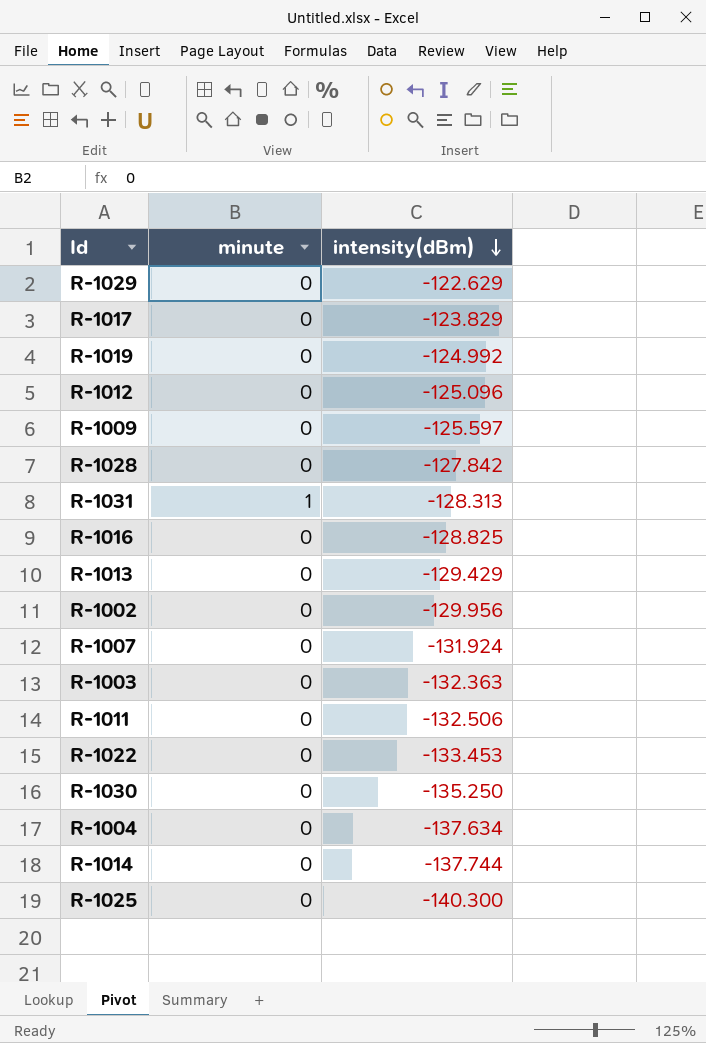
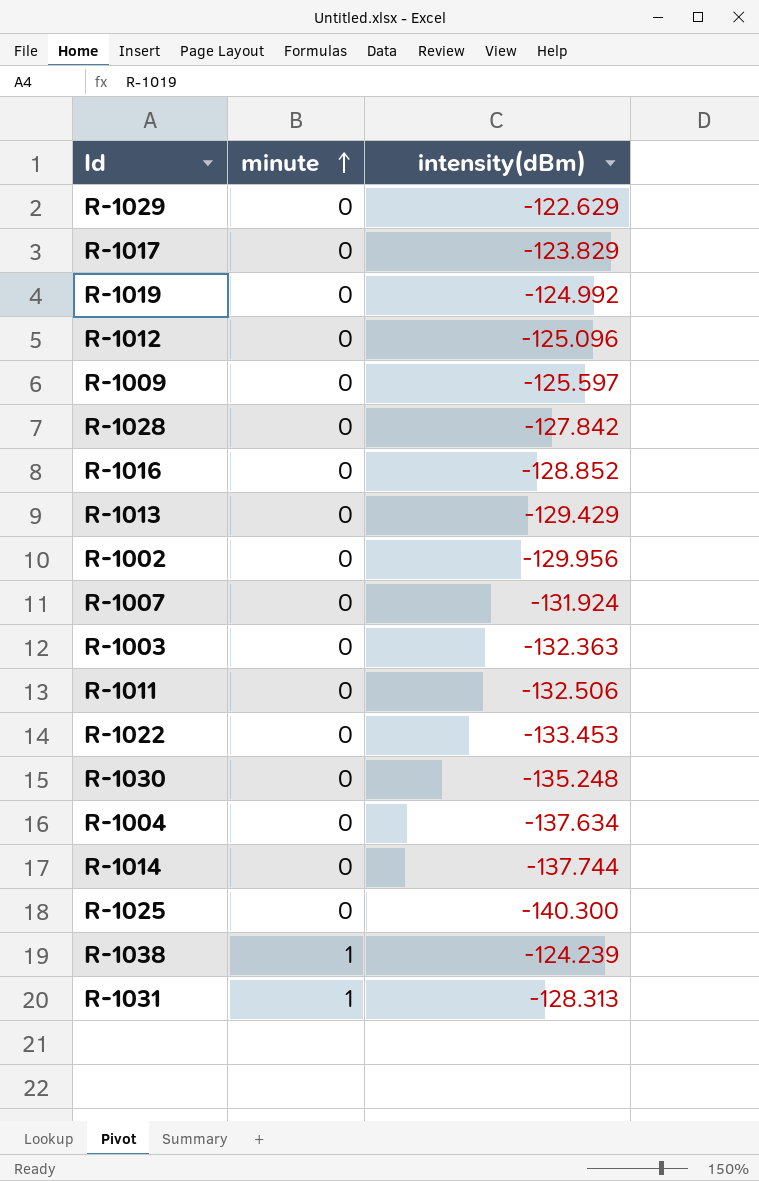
row order: intensity(dBm) descending -> minute ascending
R-1016 | intensity(dBm): -128.825 -> -128.852
R-1030 | intensity(dBm): -135.250 -> -135.248
row R-1038: none -> 1 | -124.239

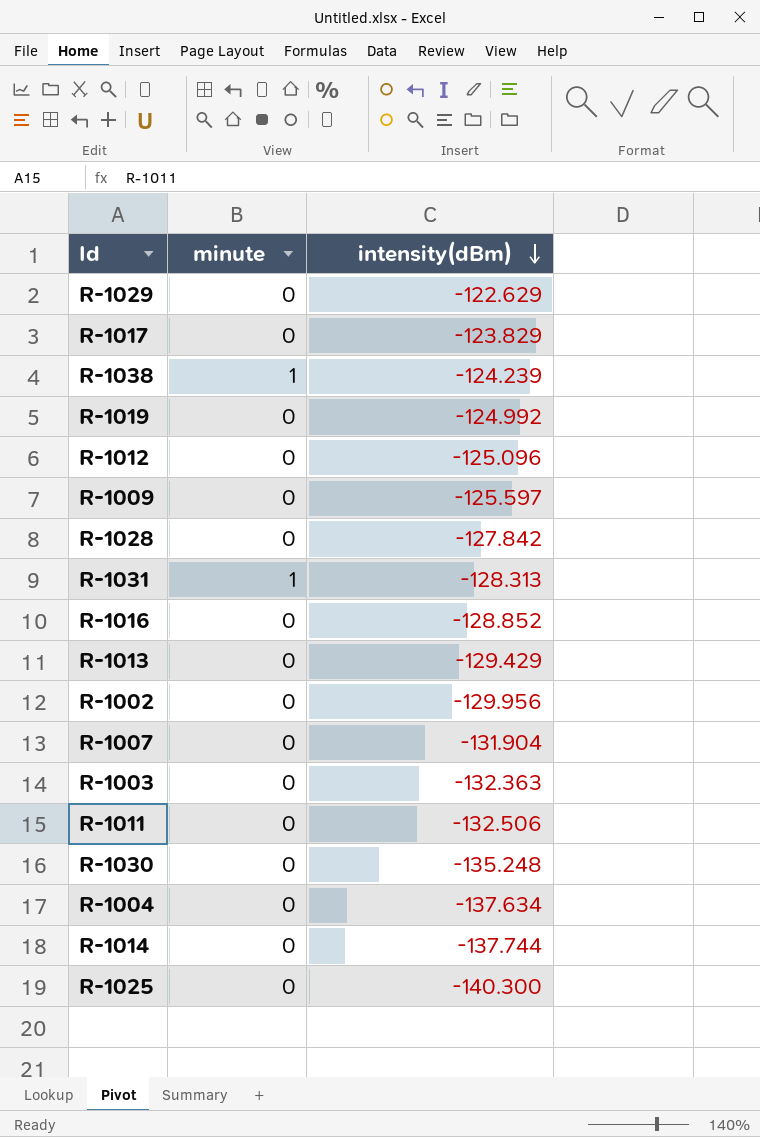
row order: minute ascending -> intensity(dBm) descending
row R-1022: 0 | -133.453 -> none
R-1007 | intensity(dBm): -131.924 -> -131.904

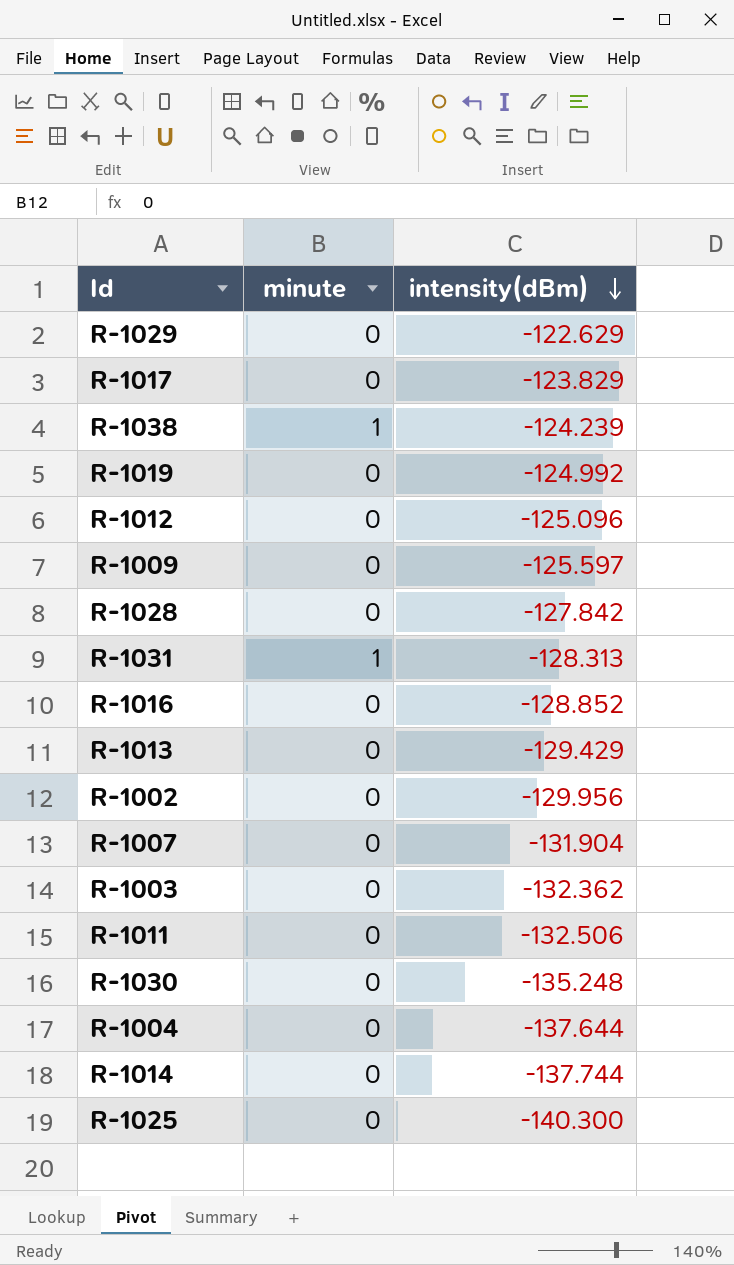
R-1003 | intensity(dBm): -132.363 -> -132.362
R-1004 | intensity(dBm): -137.634 -> -137.644

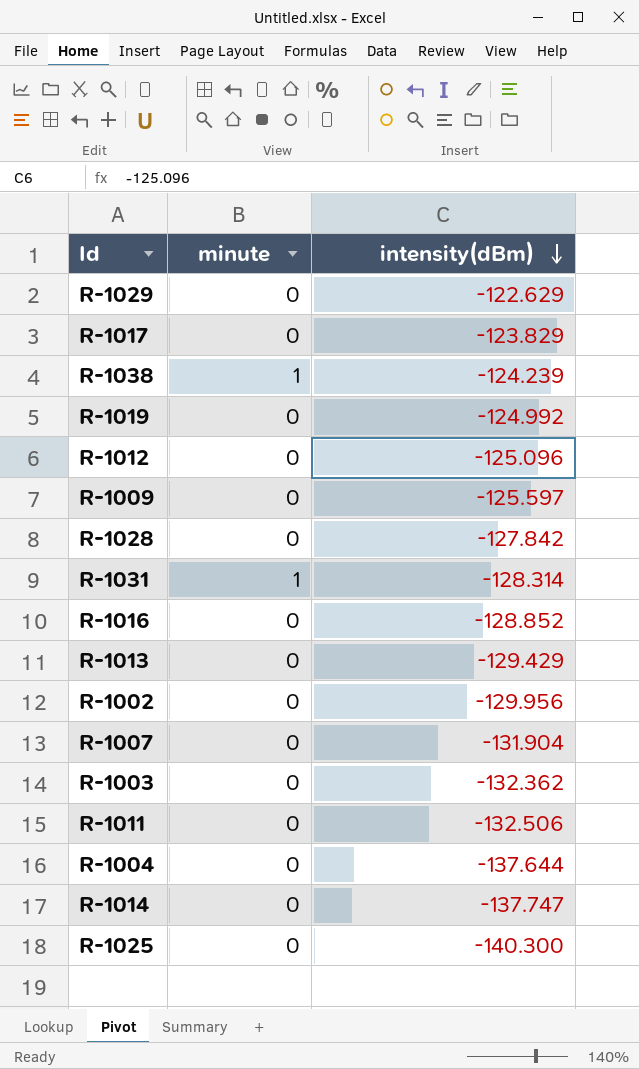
row R-1030: 0 | -135.248 -> none
R-1031 | intensity(dBm): -128.313 -> -128.314
R-1014 | intensity(dBm): -137.744 -> -137.747

